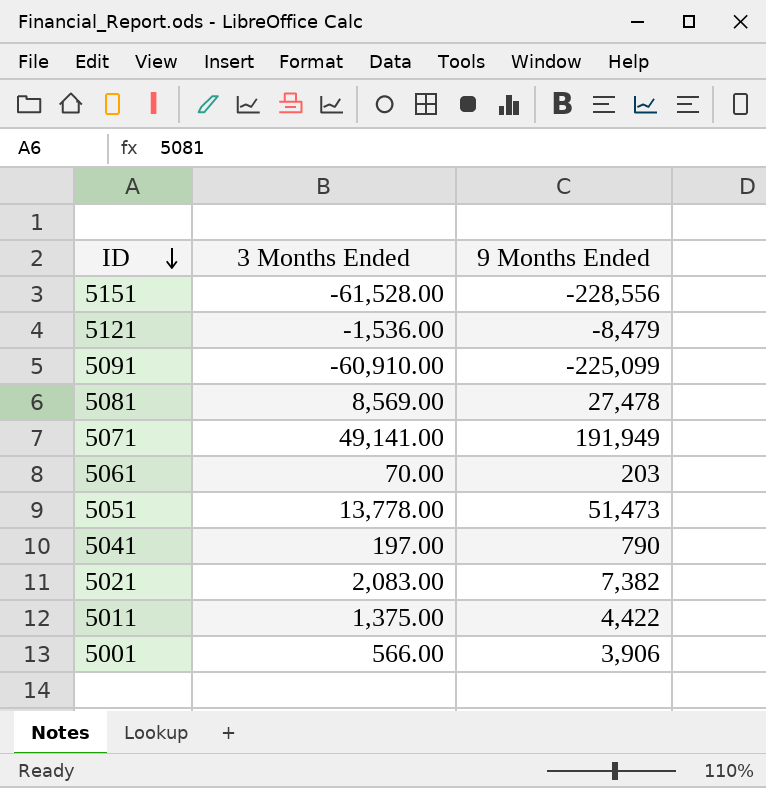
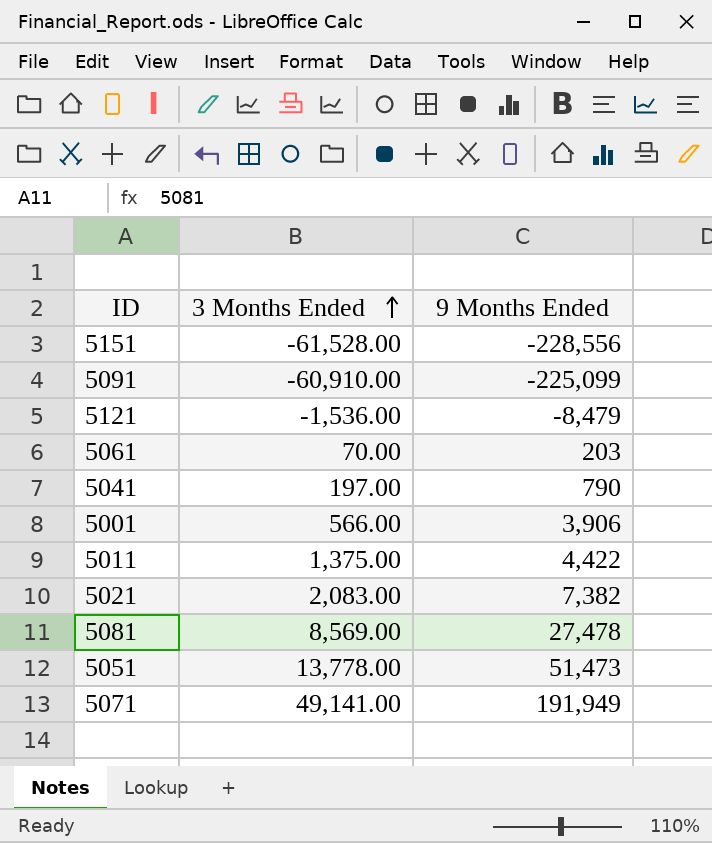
row order: ID descending -> 3 Months Ended ascending

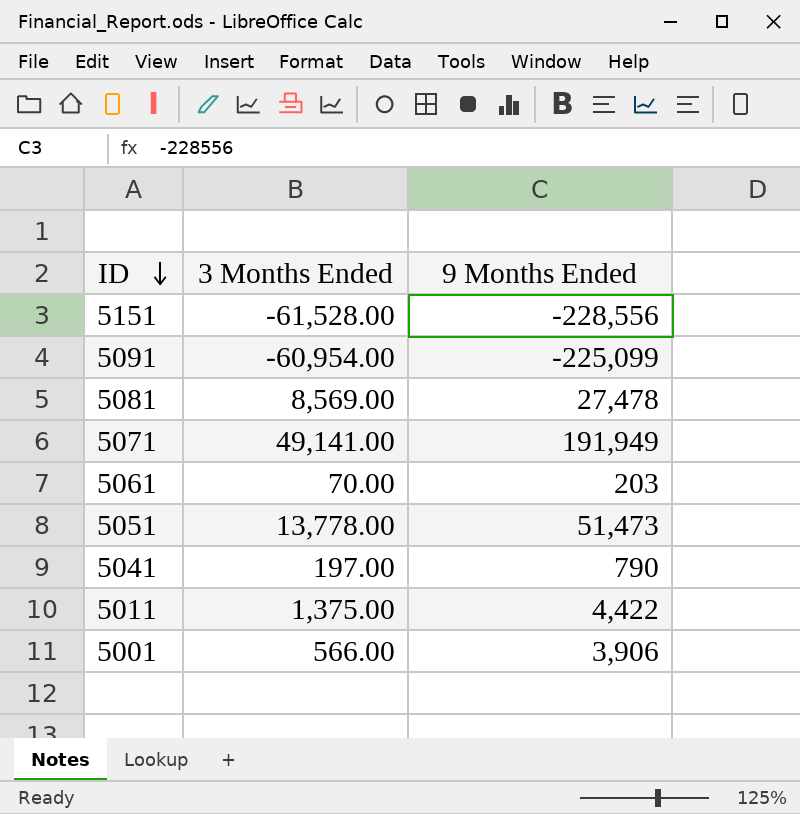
row order: 3 Months Ended ascending -> ID descending
row 5121: -1,536.00 | -8,479 -> none
row 5021: 2,083.00 | 7,382 -> none
5091 | 3 Months Ended: -60,910.00 -> -60,954.00

